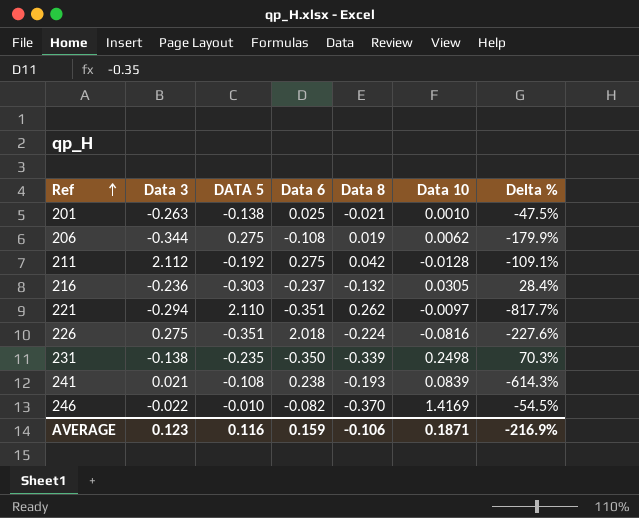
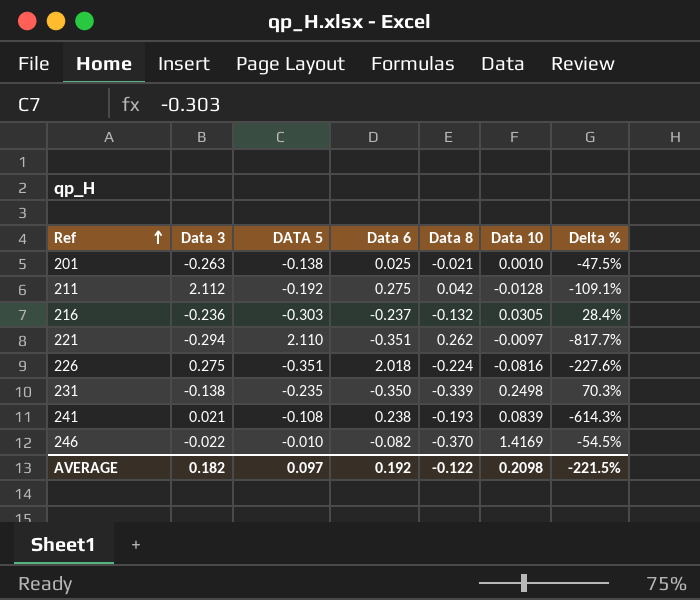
row 206: -0.344 | 0.275 | -0.108 | 0.019 | 0.0062 | -179.9% -> none
AVERAGE | Data 3: 0.123 -> 0.182
AVERAGE | DATA 5: 0.116 -> 0.097
AVERAGE | Data 6: 0.159 -> 0.192
AVERAGE | Data 8: -0.106 -> -0.122
AVERAGE | Data 10: 0.1871 -> 0.2098
AVERAGE | Delta %: -216.9% -> -221.5%

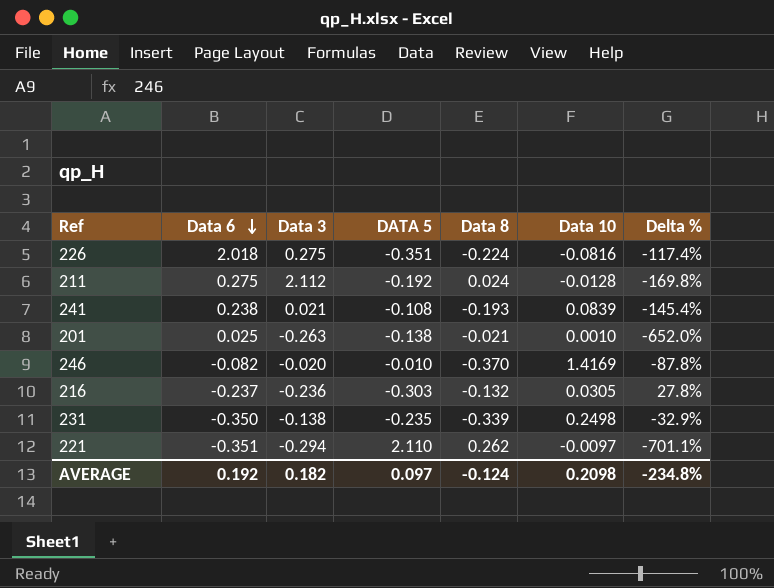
row order: Ref ascending -> Data 6 descending
column Data 6 | position: 4 -> 2
column Delta % | formula: ([DATA 5] - [Data 3]) / [Data 3] -> ([DATA 5] - [Data 6]) / [Data 6]
211 | Data 8: 0.042 -> 0.024
246 | Data 3: -0.022 -> -0.020
AVERAGE | Data 8: -0.122 -> -0.124
AVERAGE | Delta %: -221.5% -> -234.8%

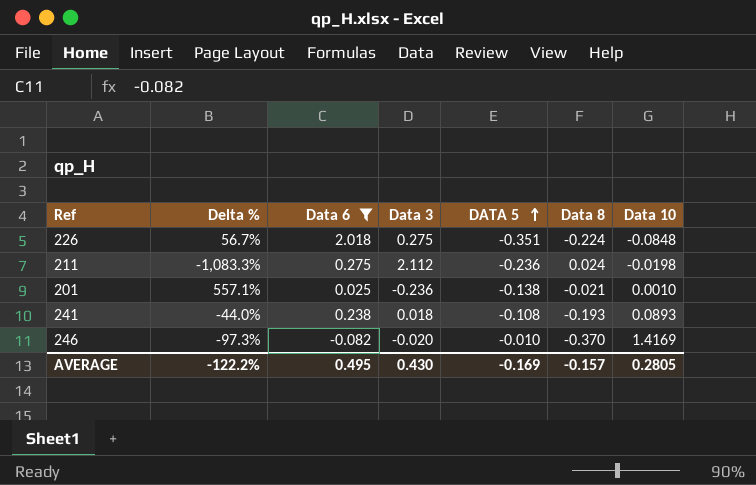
filter: none -> Data 6 >= -0.082
row order: Data 6 descending -> DATA 5 ascending
column Delta % | formula: ([DATA 5] - [Data 6]) / [Data 6] -> ([DATA 5] - [Data 8]) / [Data 8]
column Delta % | position: 7 -> 2
226 | Data 10: -0.0816 -> -0.0848
211 | DATA 5: -0.192 -> -0.236
211 | Data 10: -0.0128 -> -0.0198
201 | Data 3: -0.263 -> -0.236
241 | Data 3: 0.021 -> 0.018
241 | Data 10: 0.0839 -> 0.0893
AVERAGE | Delta %: -234.8% -> -122.2%
AVERAGE | Data 6: 0.192 -> 0.495
AVERAGE | Data 3: 0.182 -> 0.430
AVERAGE | DATA 5: 0.097 -> -0.169
AVERAGE | Data 8: -0.124 -> -0.157
AVERAGE | Data 10: 0.2098 -> 0.2805

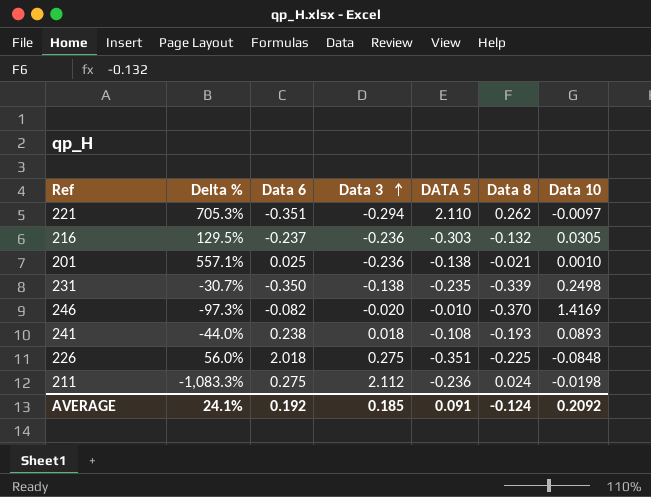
filter: Data 6 >= -0.082 -> none
row order: DATA 5 ascending -> Data 3 ascending
226 | Delta %: 56.7% -> 56.0%
226 | Data 8: -0.224 -> -0.225
AVERAGE | Delta %: -122.2% -> 24.1%
AVERAGE | Data 6: 0.495 -> 0.192
AVERAGE | Data 3: 0.430 -> 0.185
AVERAGE | DATA 5: -0.169 -> 0.091
AVERAGE | Data 8: -0.157 -> -0.124
AVERAGE | Data 10: 0.2805 -> 0.2092

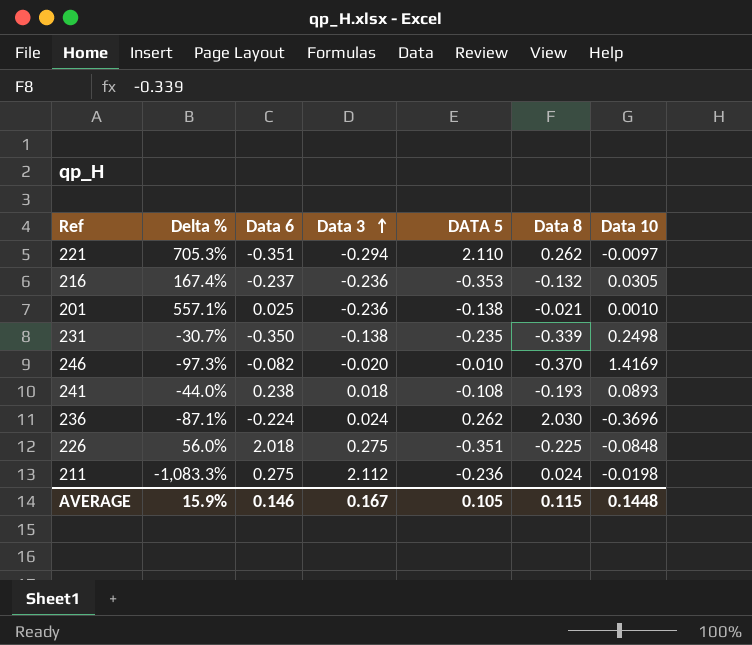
216 | Delta %: 129.5% -> 167.4%
216 | DATA 5: -0.303 -> -0.353
row 236: none -> -87.1% | -0.224 | 0.024 | 0.262 | 2.030 | -0.3696
AVERAGE | Delta %: 24.1% -> 15.9%
AVERAGE | Data 6: 0.192 -> 0.146
AVERAGE | Data 3: 0.185 -> 0.167
AVERAGE | DATA 5: 0.091 -> 0.105
AVERAGE | Data 8: -0.124 -> 0.115
AVERAGE | Data 10: 0.2092 -> 0.1448

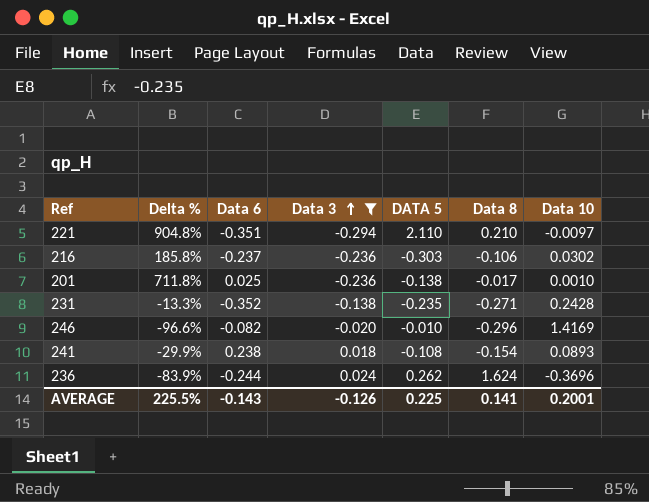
filter: none -> Data 3 <= 0.024
221 | Delta %: 705.3% -> 904.8%
221 | Data 8: 0.262 -> 0.210
216 | Delta %: 167.4% -> 185.8%
216 | DATA 5: -0.353 -> -0.303
216 | Data 8: -0.132 -> -0.106
216 | Data 10: 0.0305 -> 0.0302
201 | Delta %: 557.1% -> 711.8%
201 | Data 8: -0.021 -> -0.017
231 | Delta %: -30.7% -> -13.3%
231 | Data 6: -0.350 -> -0.352
231 | Data 8: -0.339 -> -0.271
231 | Data 10: 0.2498 -> 0.2428
246 | Delta %: -97.3% -> -96.6%
246 | Data 8: -0.370 -> -0.296
241 | Delta %: -44.0% -> -29.9%
241 | Data 8: -0.193 -> -0.154
236 | Delta %: -87.1% -> -83.9%
236 | Data 6: -0.224 -> -0.244
236 | Data 8: 2.030 -> 1.624
AVERAGE | Delta %: 15.9% -> 225.5%
AVERAGE | Data 6: 0.146 -> -0.143
AVERAGE | Data 3: 0.167 -> -0.126
AVERAGE | DATA 5: 0.105 -> 0.225
AVERAGE | Data 8: 0.115 -> 0.141
AVERAGE | Data 10: 0.1448 -> 0.2001

